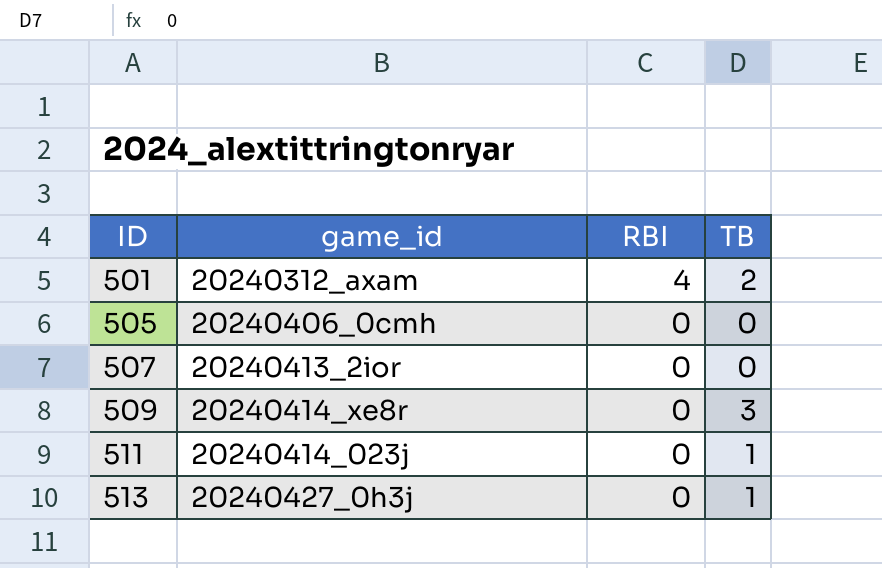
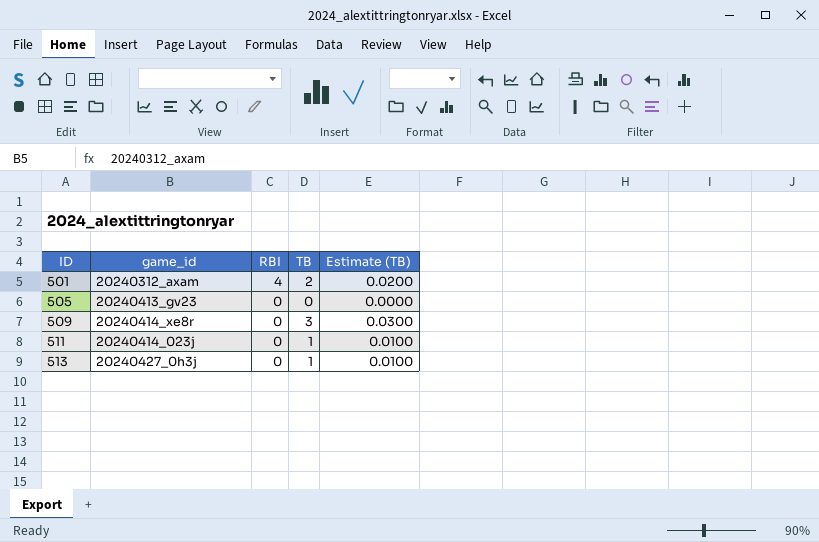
column Estimate (TB) | formula: none -> [TB] * 0.01
row 507: 20240413_2ior | 0 | 0 -> none
505 | game_id: 20240406_0cmh -> 20240413_gv23

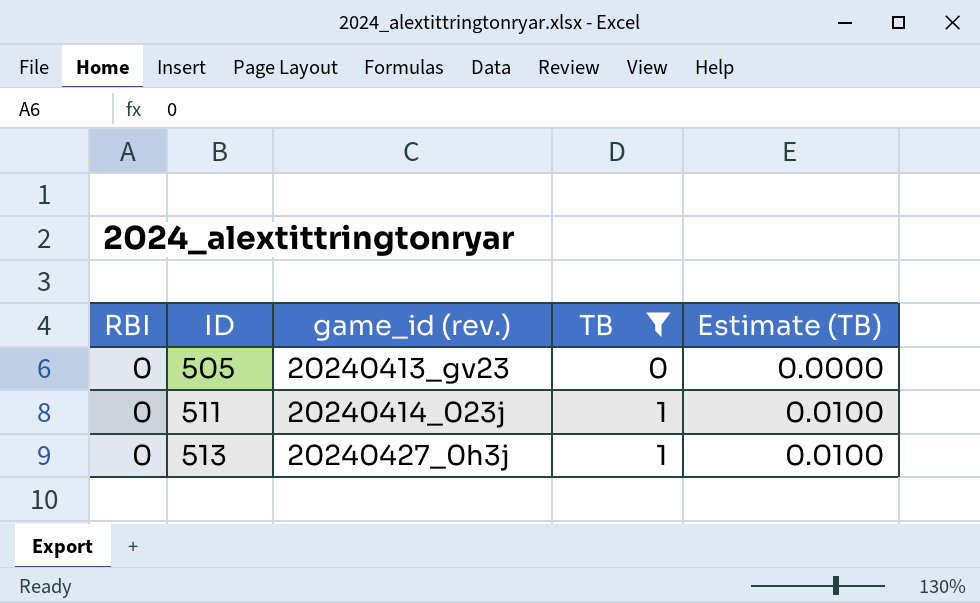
filter: none -> TB <= 1
column RBI | position: 3 -> 1
column name: game_id -> game_id (rev.)

